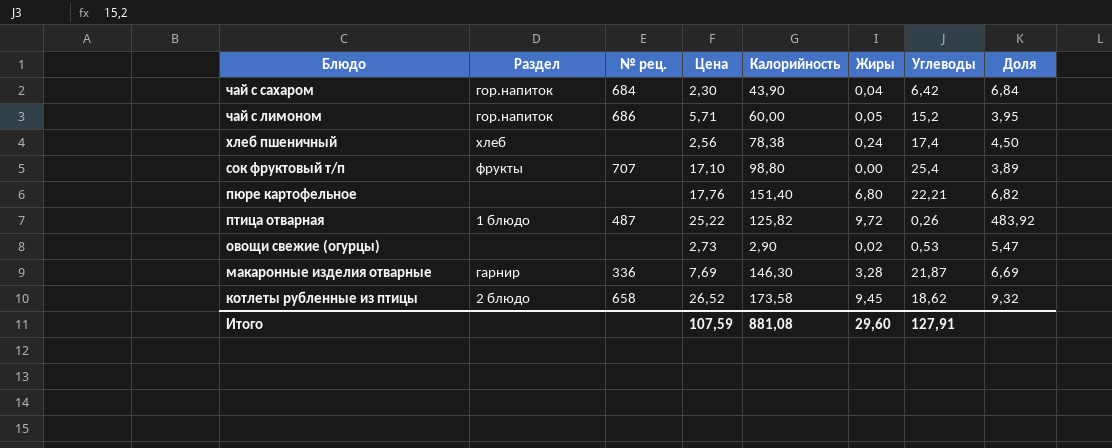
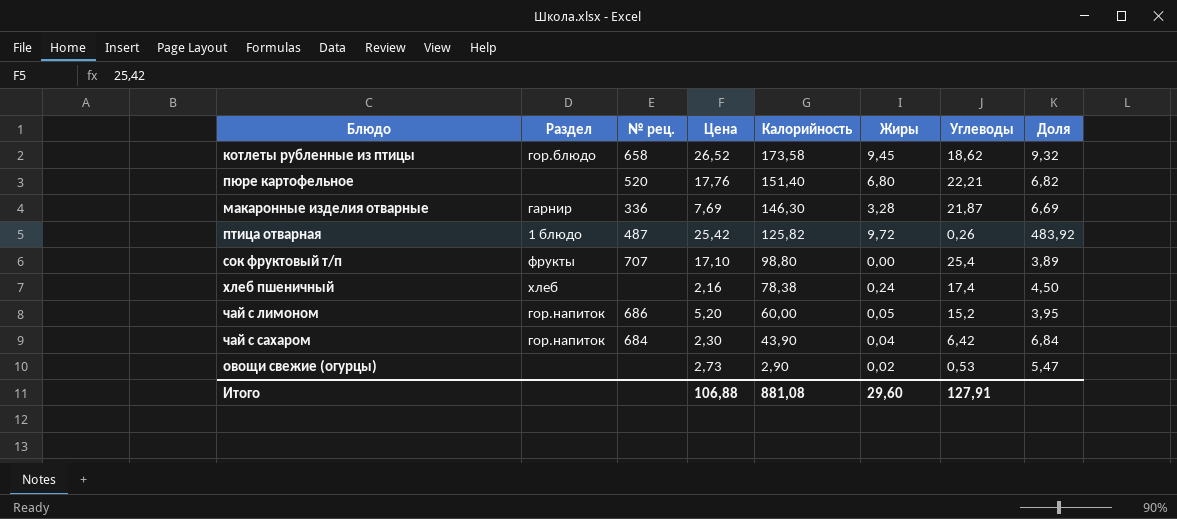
row order: Блюдо descending -> Калорийность descending
котлеты рубленные из птицы | Раздел: 2 блюдо -> гор.блюдо
пюре картофельное | № рец.: none -> 520
птица отварная | Цена: 25,22 -> 25,42
хлеб пшеничный | Цена: 2,56 -> 2,16
чай с лимоном | Цена: 5,71 -> 5,20
Итого | Цена: 107,59 -> 106,88

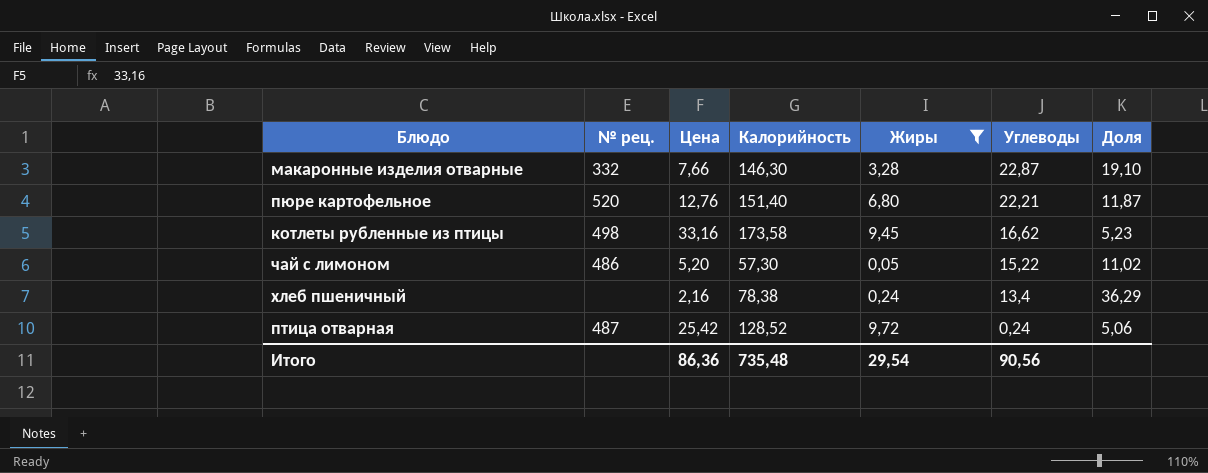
filter: none -> Жиры >= 0,05
row order: Калорийность descending -> Углеводы descending
column Раздел | position: 2 -> none
column Доля | formula: [Калорийность] / [Углеводы] -> [Калорийность] / [Цена]
макаронные изделия отварные | № рец.: 336 -> 332
макаронные изделия отварные | Цена: 7,69 -> 7,66
макаронные изделия отварные | Углеводы: 21,87 -> 22,87
пюре картофельное | Цена: 17,76 -> 12,76
котлеты рубленные из птицы | № рец.: 658 -> 498
котлеты рубленные из птицы | Цена: 26,52 -> 33,16
котлеты рубленные из птицы | Углеводы: 18,62 -> 16,62
чай с лимоном | № рец.: 686 -> 486
чай с лимоном | Калорийность: 60,00 -> 57,30
чай с лимоном | Углеводы: 15,2 -> 15,22
хлеб пшеничный | Углеводы: 17,4 -> 13,4
птица отварная | Калорийность: 125,82 -> 128,52
птица отварная | Углеводы: 0,26 -> 0,24
Итого | Цена: 106,88 -> 86,36
Итого | Калорийность: 881,08 -> 735,48
Итого | Жиры: 29,60 -> 29,54
Итого | Углеводы: 127,91 -> 90,56

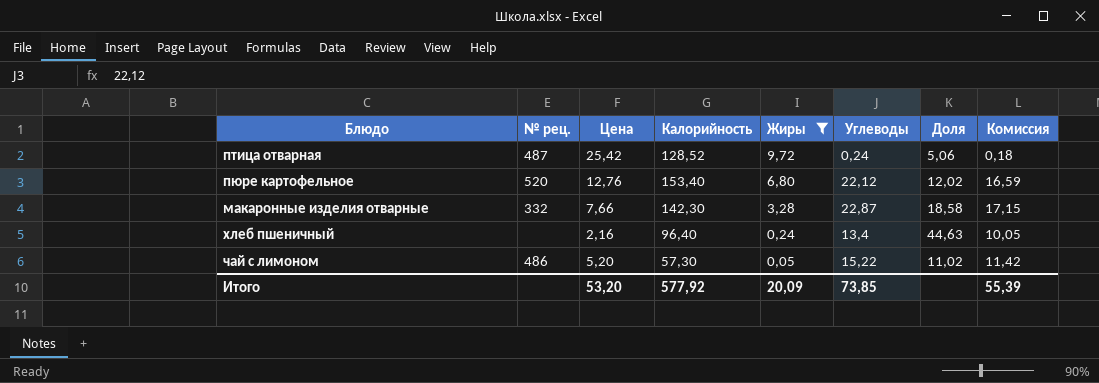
row order: Углеводы descending -> Жиры descending
column Комиссия | formula: none -> [Углеводы] * 0,75
row котлеты рубленные из птицы: 498 | 33,16 | 173,58 | 9,45 | 16,62 | 5,23 -> none
пюре картофельное | Калорийность: 151,40 -> 153,40
пюре картофельное | Углеводы: 22,21 -> 22,12
пюре картофельное | Доля: 11,87 -> 12,02
макаронные изделия отварные | Калорийность: 146,30 -> 142,30
макаронные изделия отварные | Доля: 19,10 -> 18,58
хлеб пшеничный | Калорийность: 78,38 -> 96,40
хлеб пшеничный | Доля: 36,29 -> 44,63
Итого | Цена: 86,36 -> 53,20
Итого | Калорийность: 735,48 -> 577,92
Итого | Жиры: 29,54 -> 20,09
Итого | Углеводы: 90,56 -> 73,85

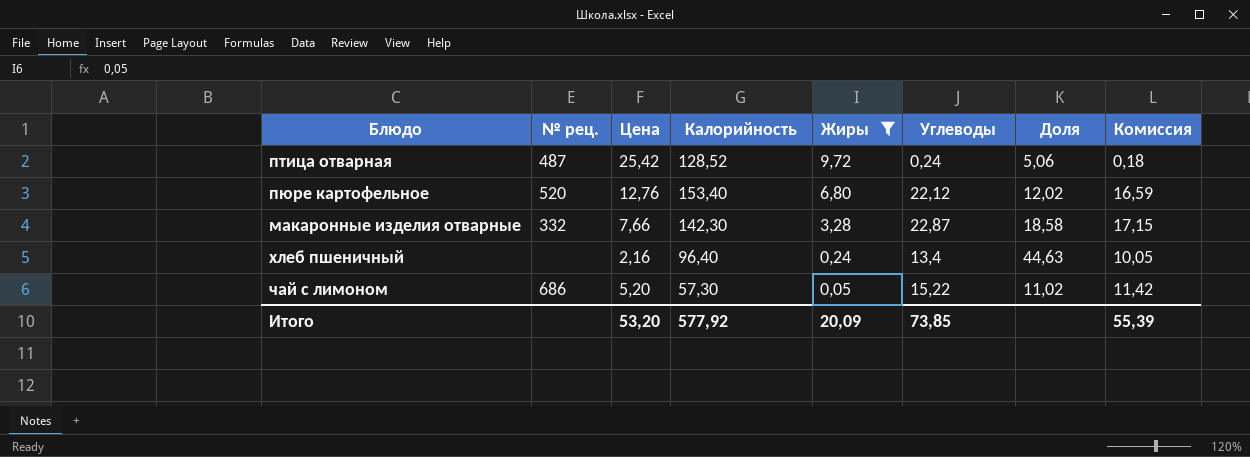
чай с лимоном | № рец.: 486 -> 686

